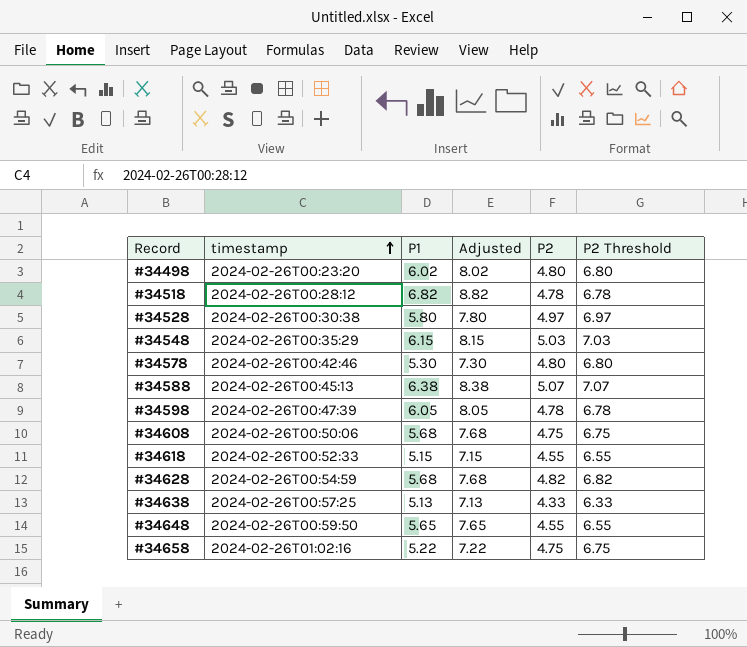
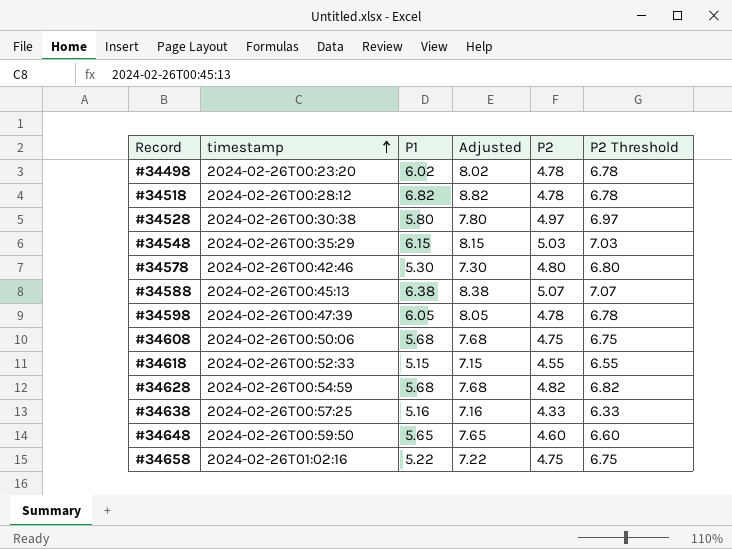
#34498 | P2: 4.80 -> 4.78
#34498 | P2 Threshold: 6.80 -> 6.78
#34638 | P1: 5.13 -> 5.16
#34638 | Adjusted: 7.13 -> 7.16
#34648 | P2: 4.55 -> 4.60
#34648 | P2 Threshold: 6.55 -> 6.60

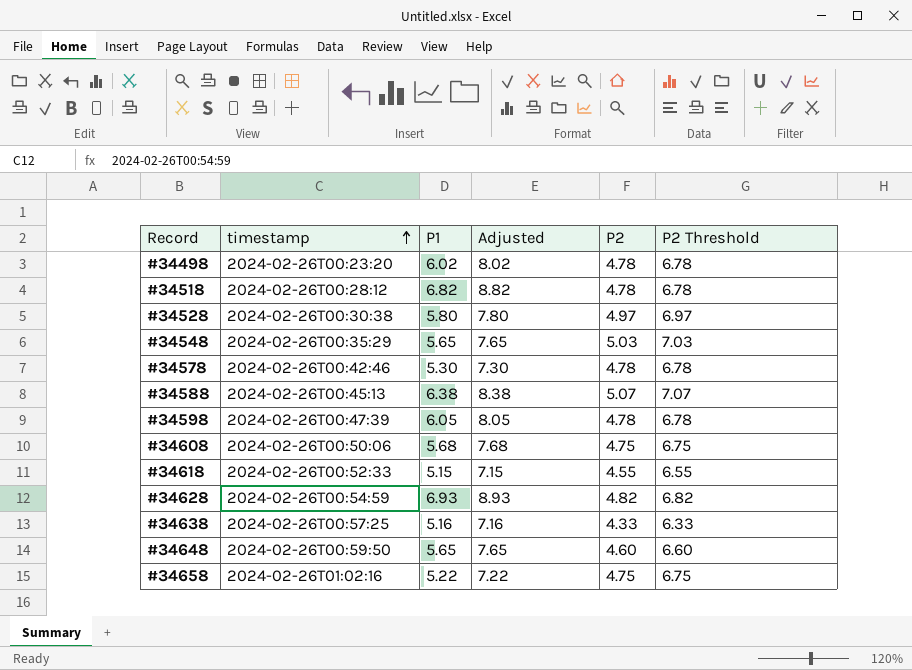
#34548 | P1: 6.15 -> 5.65
#34548 | Adjusted: 8.15 -> 7.65
#34578 | P2: 4.80 -> 4.78
#34578 | P2 Threshold: 6.80 -> 6.78
#34628 | P1: 5.68 -> 6.93
#34628 | Adjusted: 7.68 -> 8.93

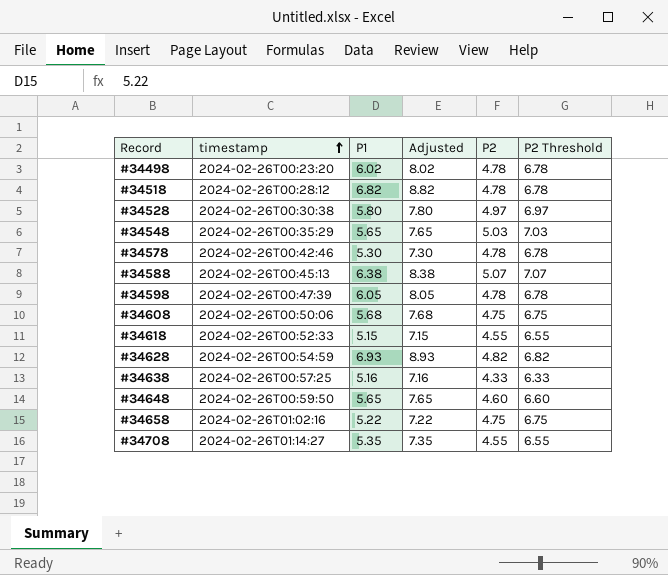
row #34708: none -> 2024-02-26T01:14:27 | 5.35 | 7.35 | 4.55 | 6.55

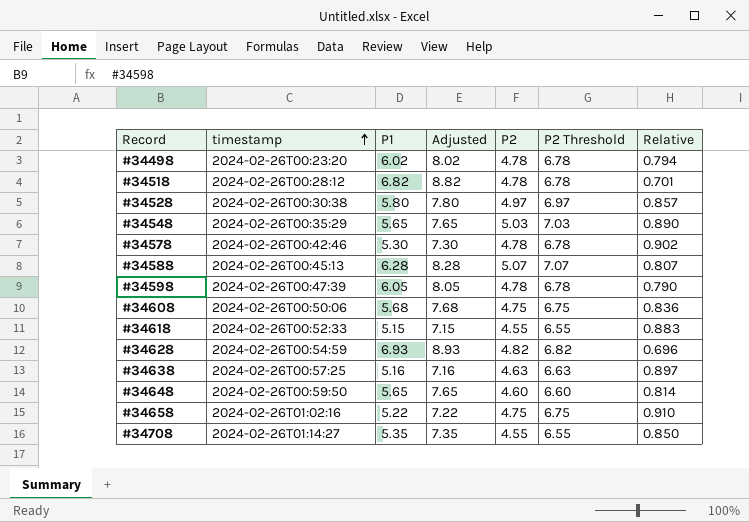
column Relative | formula: none -> [P2] / [P1]
#34588 | P1: 6.38 -> 6.28
#34588 | Adjusted: 8.38 -> 8.28
#34638 | P2: 4.33 -> 4.63
#34638 | P2 Threshold: 6.33 -> 6.63

